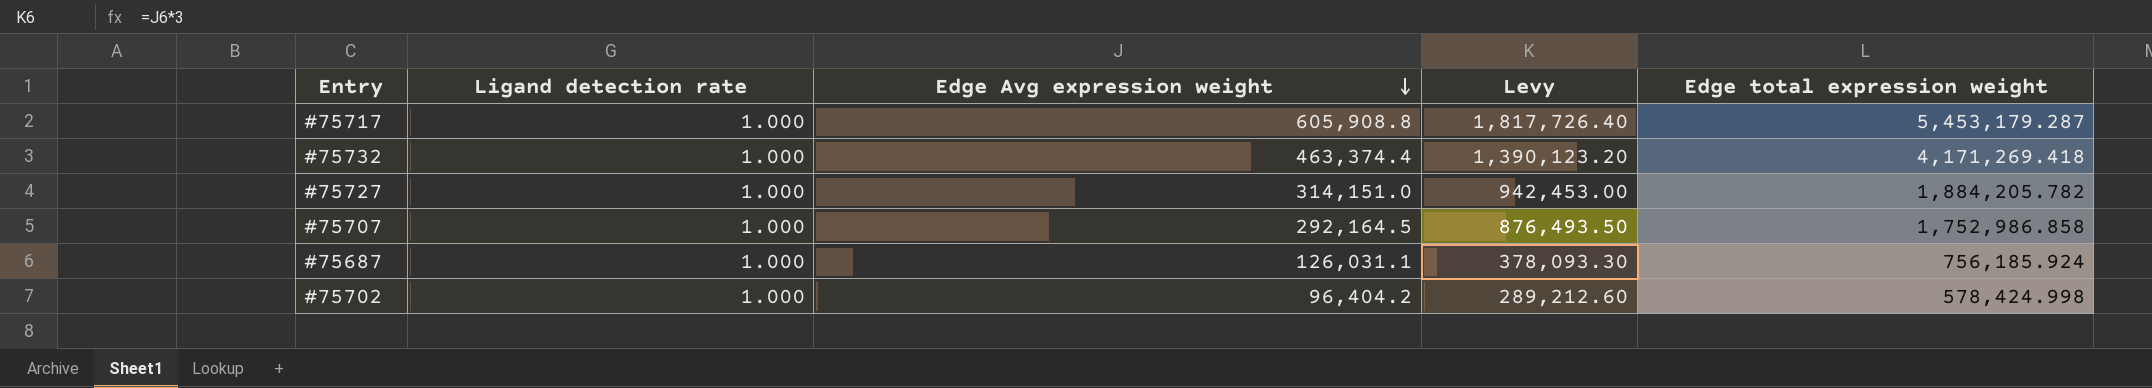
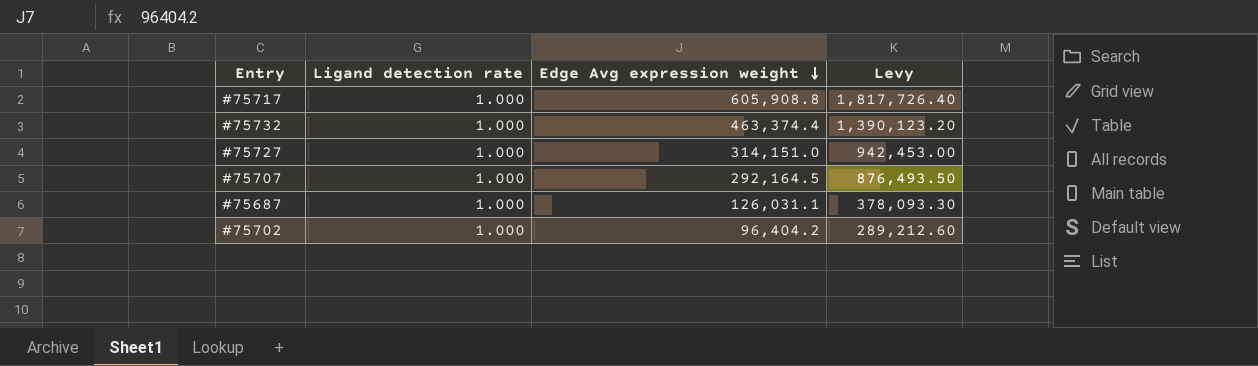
column Edge total expression weight | position: 5 -> none

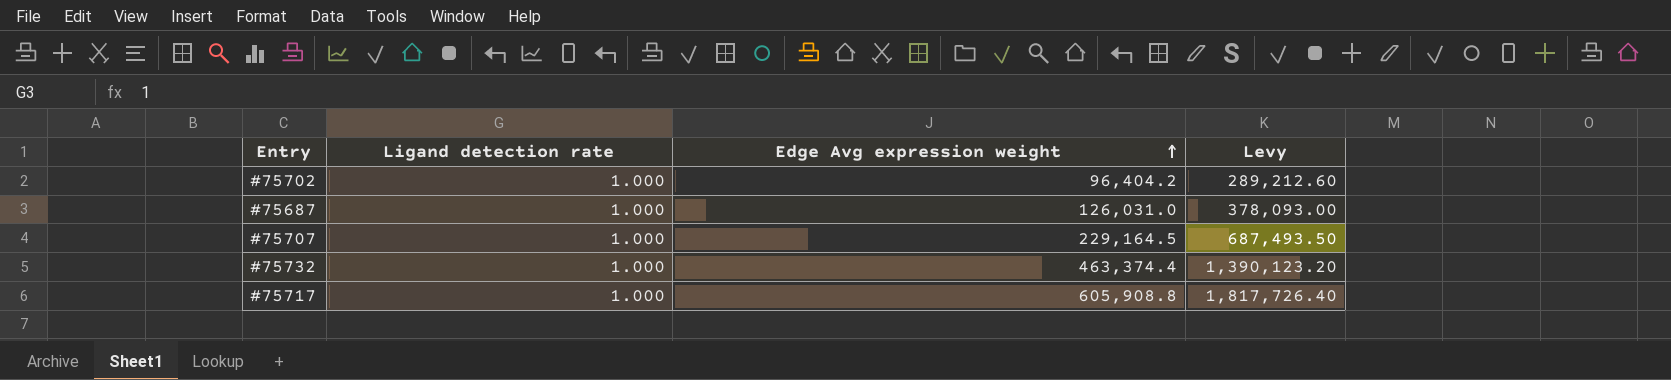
row order: Edge Avg expression weight descending -> Edge Avg expression weight ascending
row #75727: 1.000 | 314,151.0 | 942,453.00 -> none
#75687 | Edge Avg expression weight: 126,031.1 -> 126,031.0
#75687 | Levy: 378,093.30 -> 378,093.00
#75707 | Edge Avg expression weight: 292,164.5 -> 229,164.5
#75707 | Levy: 876,493.50 -> 687,493.50

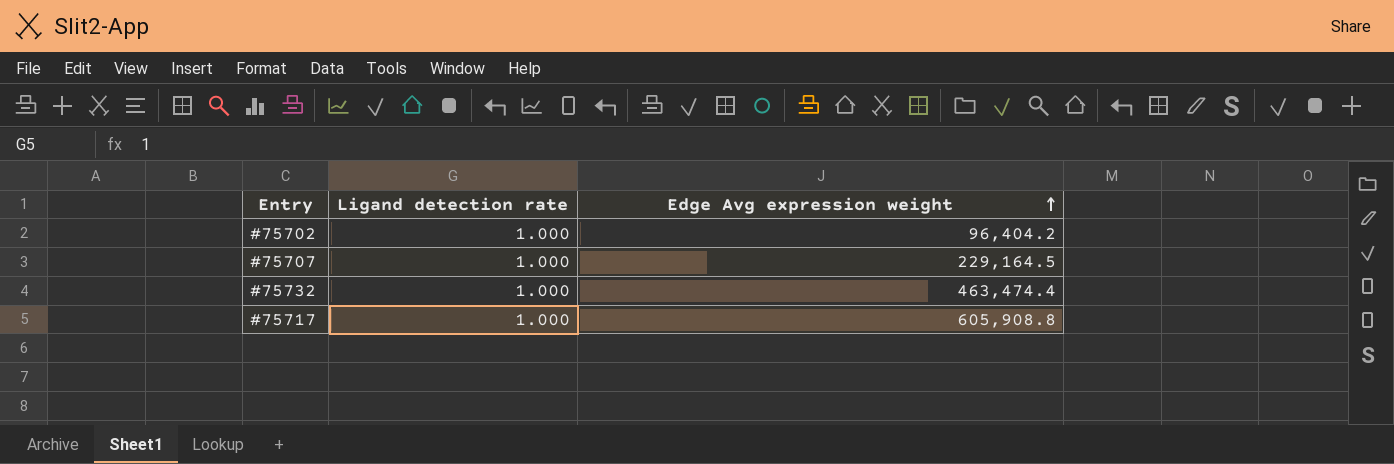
column Levy | formula: [Edge Avg expression weight] * 3 -> none
row #75687: 1.000 | 126,031.0 | 378,093.00 -> none
#75732 | Edge Avg expression weight: 463,374.4 -> 463,474.4

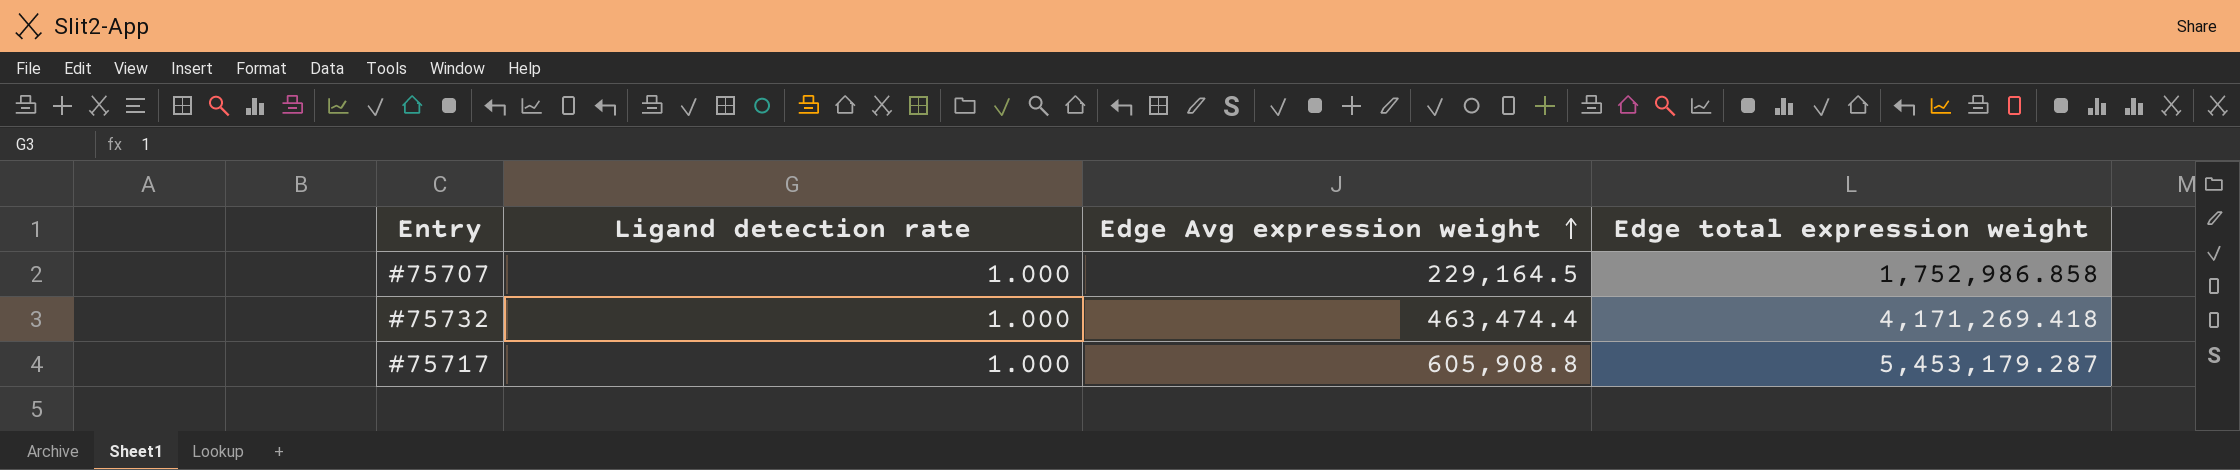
column Edge total expression weight | position: none -> 4
row #75702: 1.000 | 96,404.2 -> none

